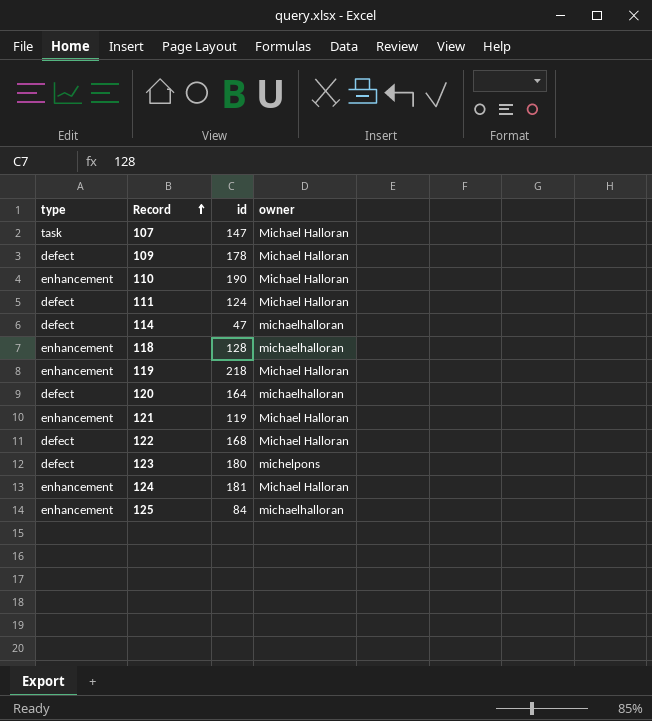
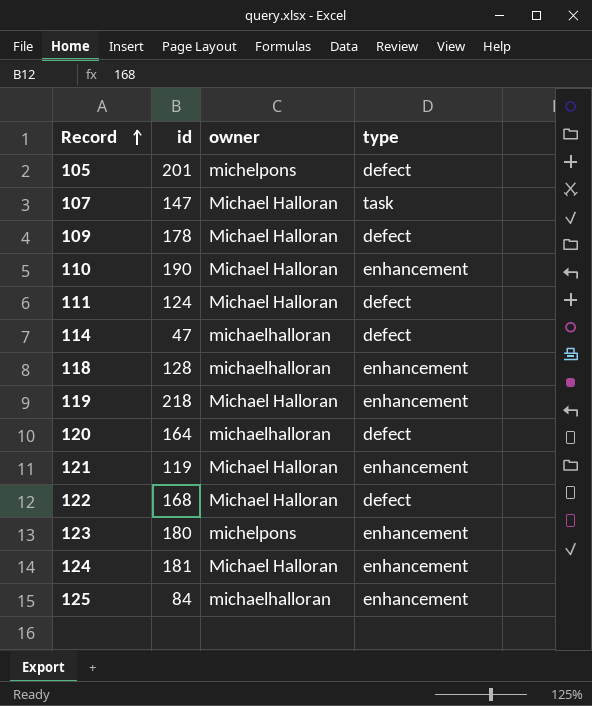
column type | position: 1 -> 4
row 105: none -> 201 | michelpons | defect
123 | type: defect -> enhancement

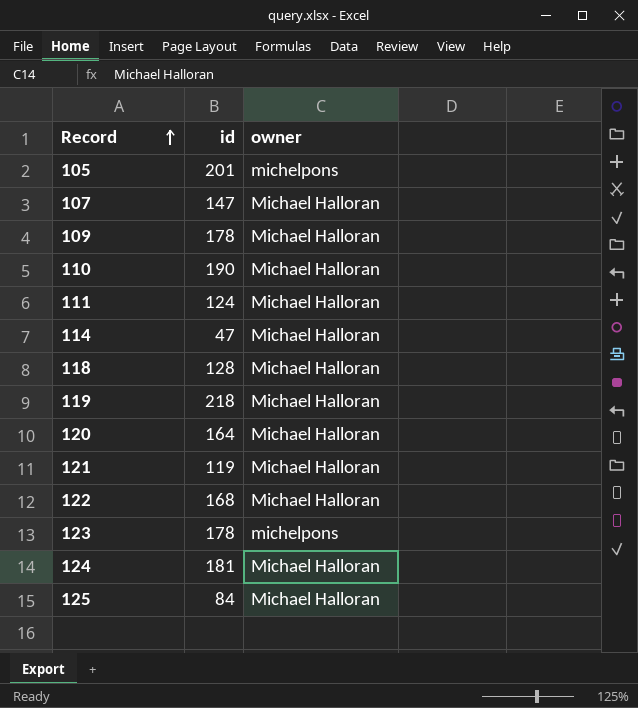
column type | position: 4 -> none
114 | owner: michaelhalloran -> Michael Halloran
118 | owner: michaelhalloran -> Michael Halloran
120 | owner: michaelhalloran -> Michael Halloran
123 | id: 180 -> 178
125 | owner: michaelhalloran -> Michael Halloran

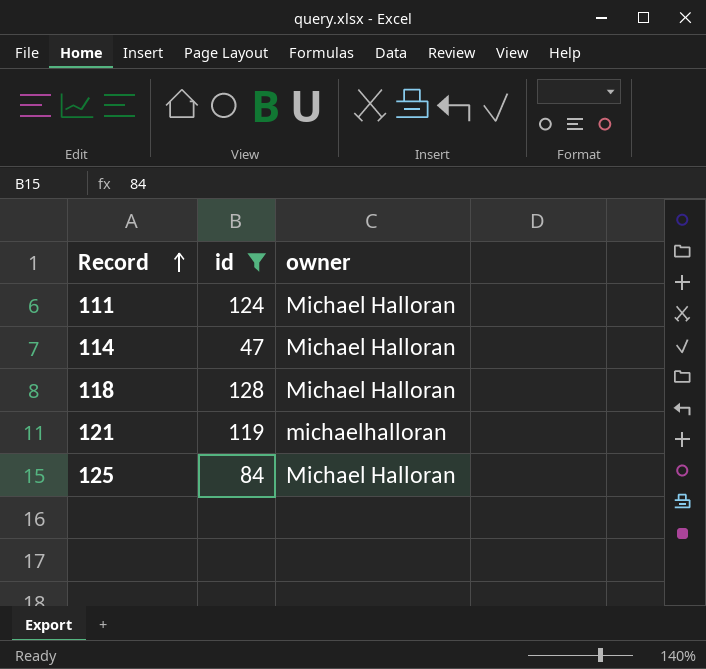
filter: none -> id <= 128
121 | owner: Michael Halloran -> michaelhalloran

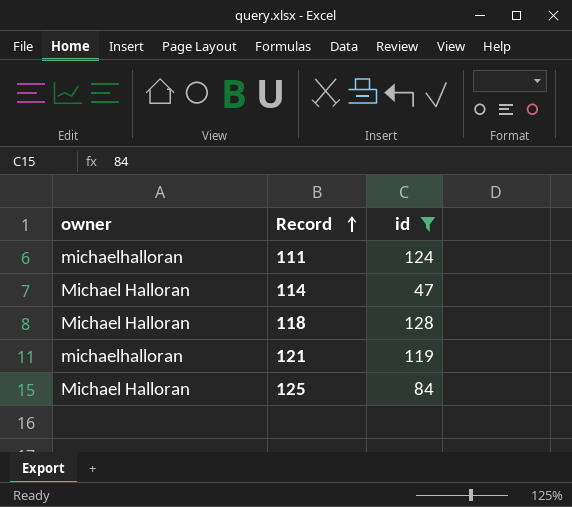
column owner | position: 3 -> 1
111 | owner: Michael Halloran -> michaelhalloran

